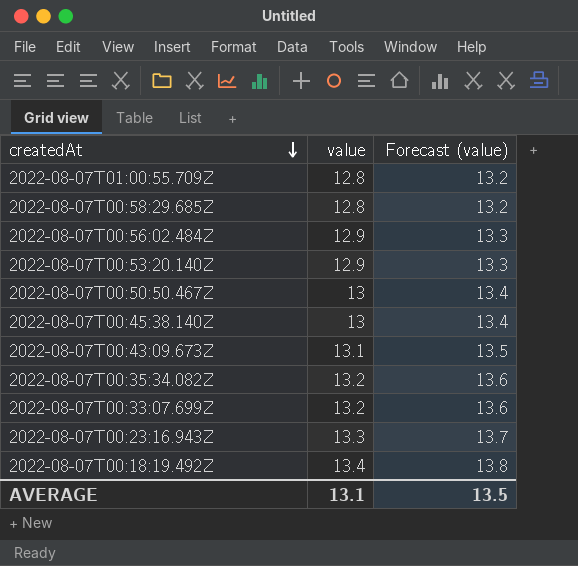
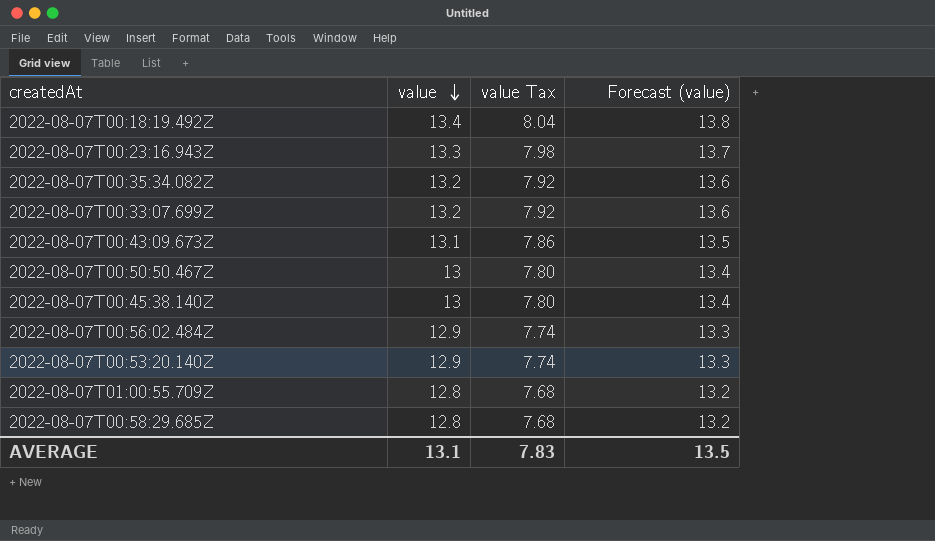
row order: createdAt descending -> value descending
column value Tax | formula: none -> [value] * 0.6

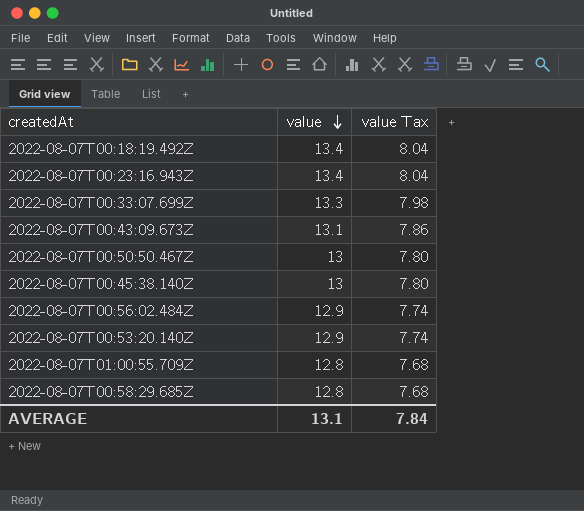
column Forecast (value) | formula: [value] * 1.03 -> none
row 2022-08-07T00:35:34.082Z: 13.2 | 7.92 | 13.6 -> none
2022-08-07T00:23:16.943Z | value: 13.3 -> 13.4
2022-08-07T00:23:16.943Z | value Tax: 7.98 -> 8.04
2022-08-07T00:33:07.699Z | value: 13.2 -> 13.3
2022-08-07T00:33:07.699Z | value Tax: 7.92 -> 7.98
AVERAGE | value Tax: 7.83 -> 7.84

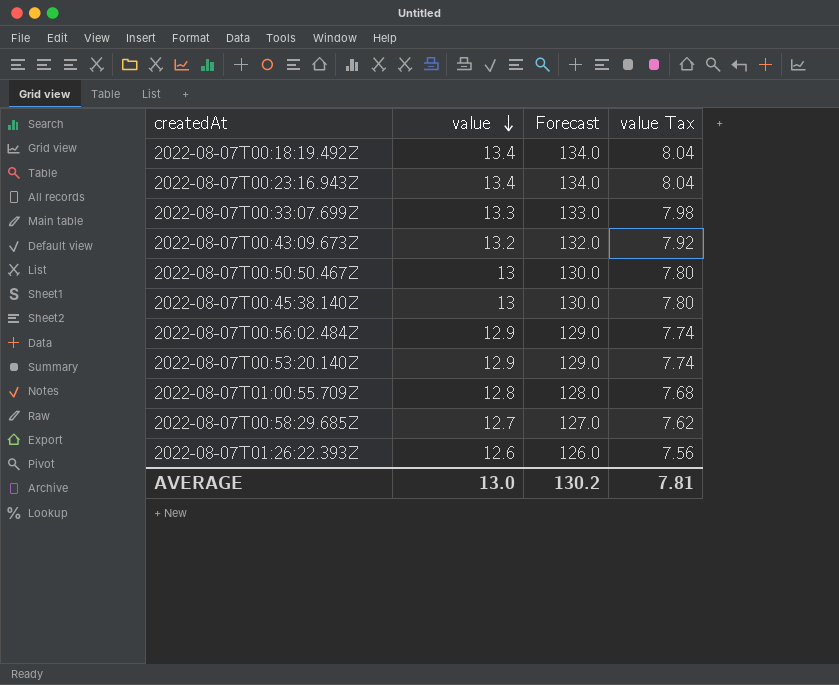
column Forecast | formula: none -> [value] * 10
2022-08-07T00:43:09.673Z | value: 13.1 -> 13.2
2022-08-07T00:43:09.673Z | value Tax: 7.86 -> 7.92
2022-08-07T00:58:29.685Z | value: 12.8 -> 12.7
2022-08-07T00:58:29.685Z | value Tax: 7.68 -> 7.62
row 2022-08-07T01:26:22.393Z: none -> 12.6 | 126.0 | 7.56
AVERAGE | value: 13.1 -> 13.0
AVERAGE | value Tax: 7.84 -> 7.81

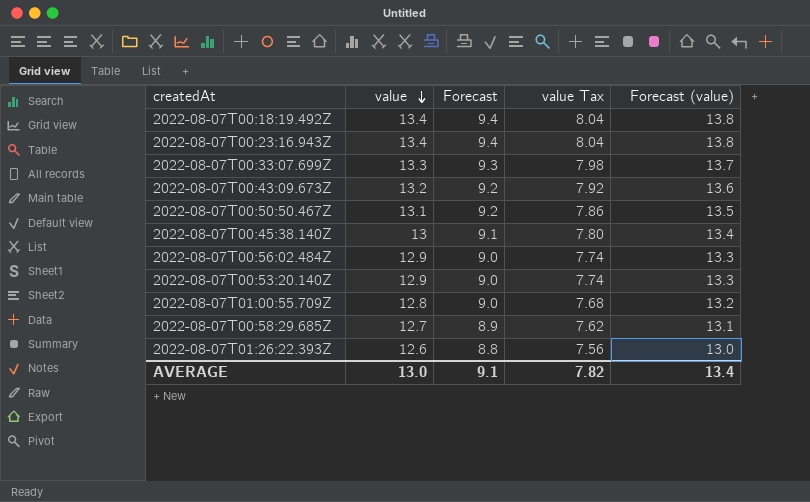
column Forecast | formula: [value] * 10 -> [value] * 0.7
column Forecast (value) | formula: none -> [value] * 1.03
2022-08-07T00:50:50.467Z | value: 13 -> 13.1
2022-08-07T00:50:50.467Z | value Tax: 7.80 -> 7.86
AVERAGE | Forecast: 130.2 -> 9.1
AVERAGE | value Tax: 7.81 -> 7.82

